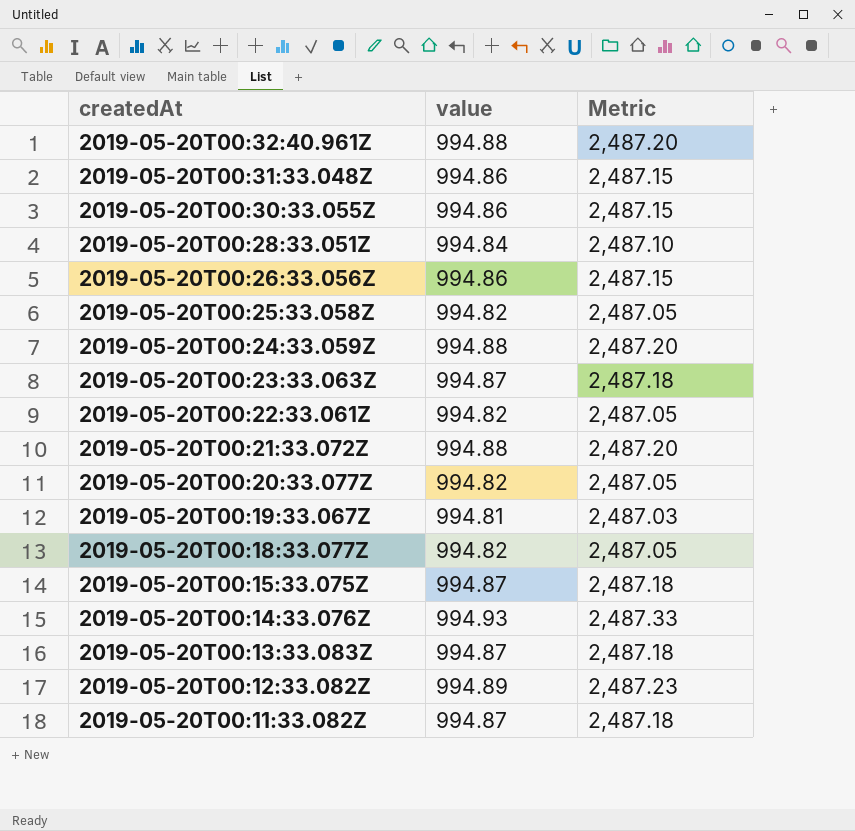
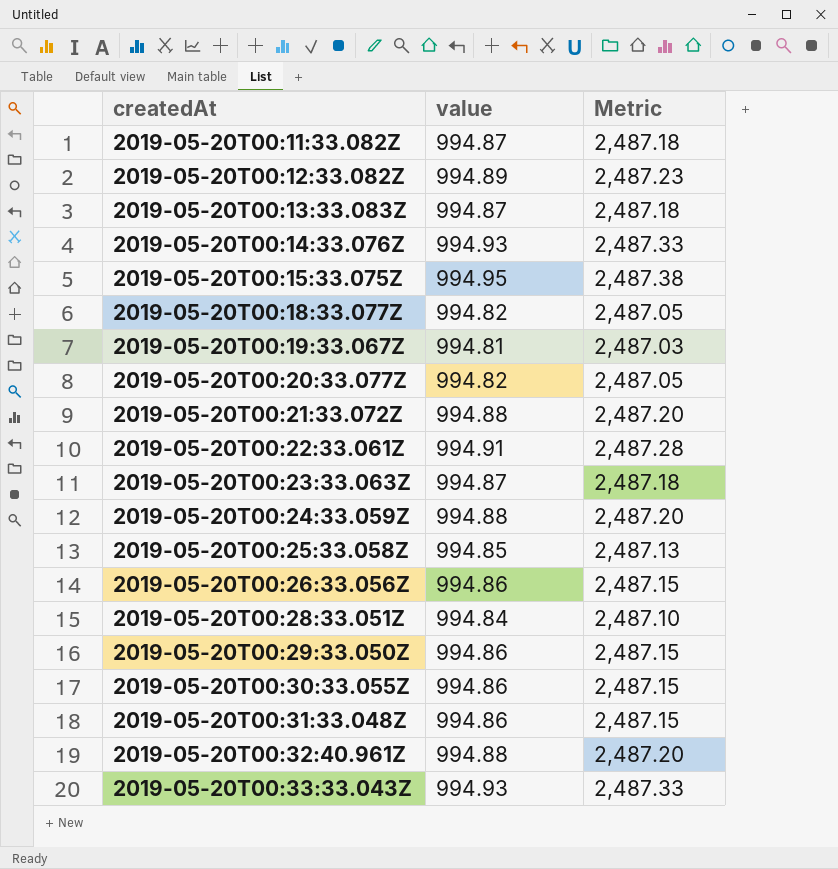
row order: createdAt descending -> createdAt ascending
2019-05-20T00:15:33.075Z | value: 994.87 -> 994.95
2019-05-20T00:15:33.075Z | Metric: 2,487.18 -> 2,487.38
2019-05-20T00:22:33.061Z | value: 994.82 -> 994.91
2019-05-20T00:22:33.061Z | Metric: 2,487.05 -> 2,487.28
2019-05-20T00:25:33.058Z | value: 994.82 -> 994.85
2019-05-20T00:25:33.058Z | Metric: 2,487.05 -> 2,487.13
row 2019-05-20T00:29:33.050Z: none -> 994.86 | 2,487.15
row 2019-05-20T00:33:33.043Z: none -> 994.93 | 2,487.33

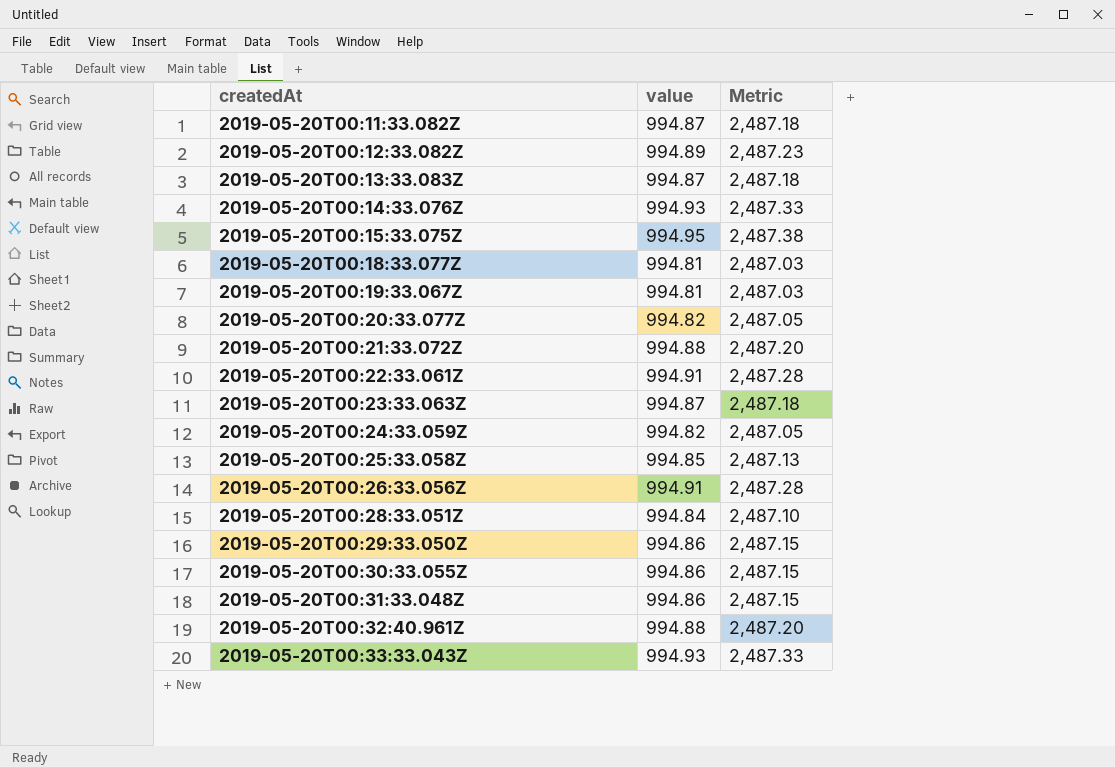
2019-05-20T00:18:33.077Z | value: 994.82 -> 994.81
2019-05-20T00:18:33.077Z | Metric: 2,487.05 -> 2,487.03
2019-05-20T00:24:33.059Z | value: 994.88 -> 994.82
2019-05-20T00:24:33.059Z | Metric: 2,487.20 -> 2,487.05
2019-05-20T00:26:33.056Z | value: 994.86 -> 994.91
2019-05-20T00:26:33.056Z | Metric: 2,487.15 -> 2,487.28

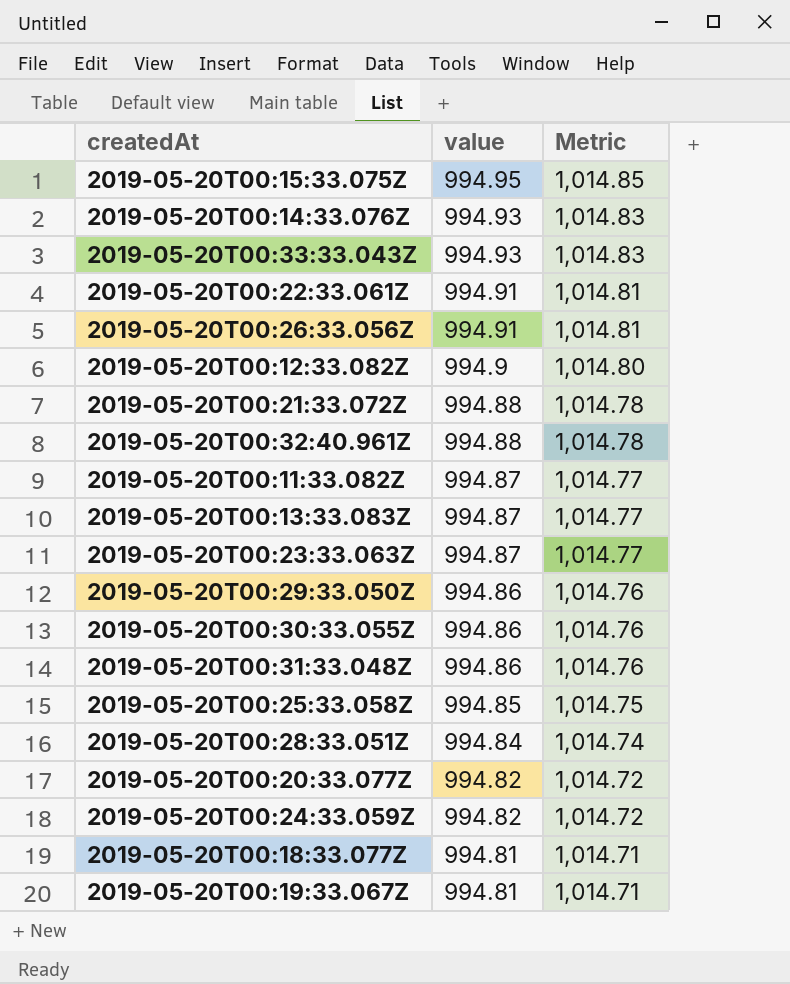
row order: createdAt ascending -> value descending
column Metric | formula: [value] * 2.5 -> [value] * 1.02
2019-05-20T00:12:33.082Z | value: 994.89 -> 994.9

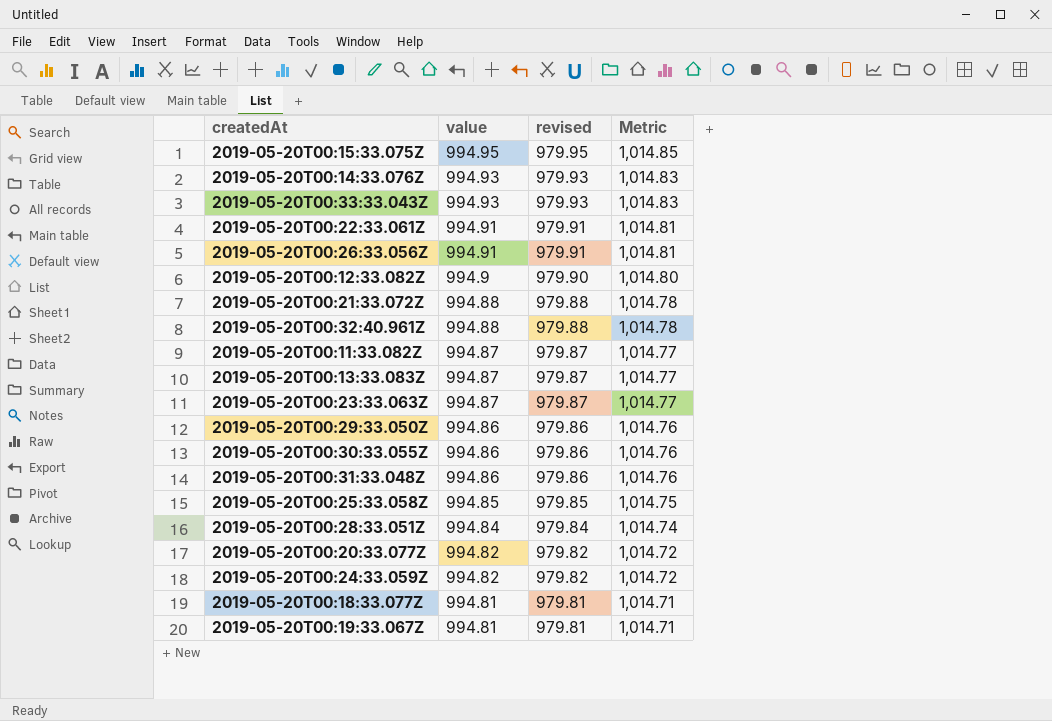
column revised | formula: none -> [value] - 15

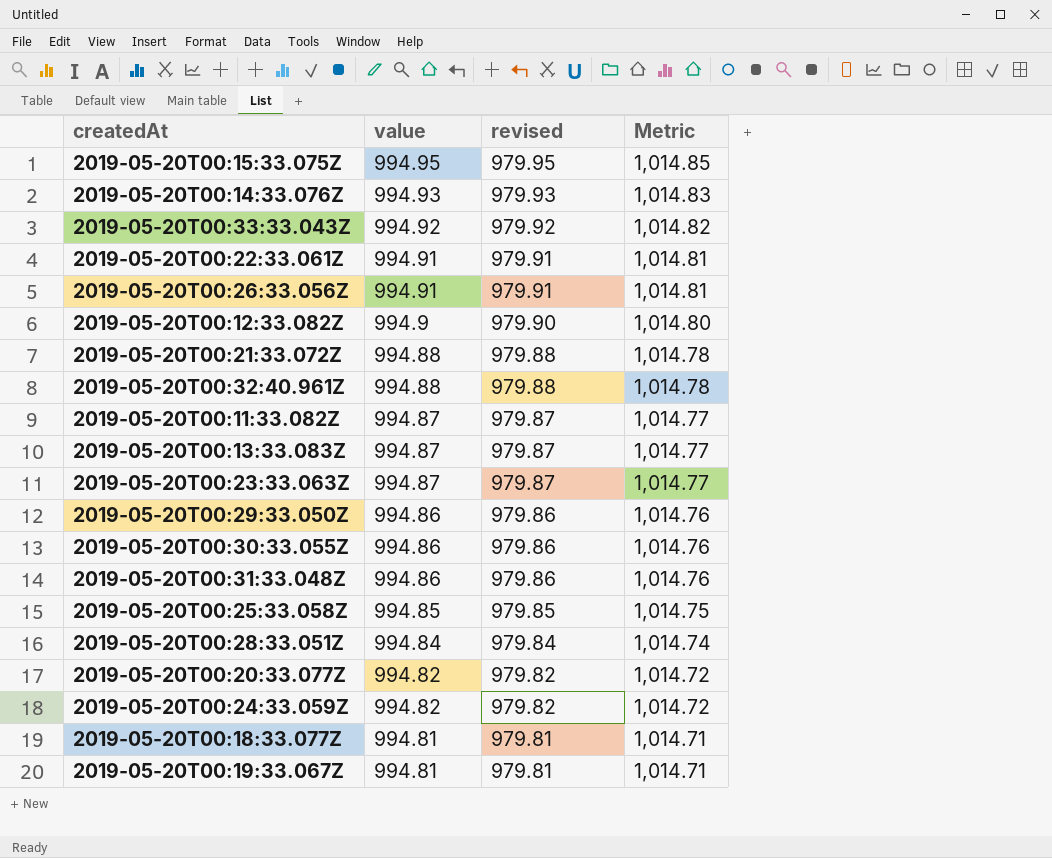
2019-05-20T00:33:33.043Z | value: 994.93 -> 994.92
2019-05-20T00:33:33.043Z | revised: 979.93 -> 979.92
2019-05-20T00:33:33.043Z | Metric: 1,014.83 -> 1,014.82

